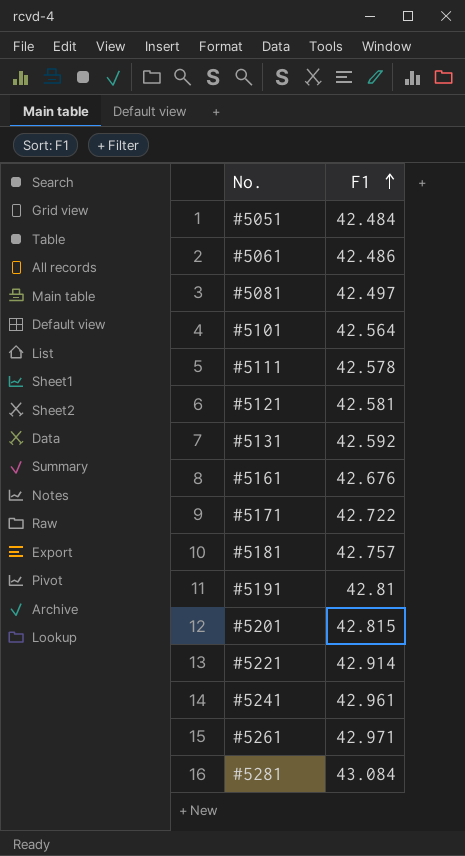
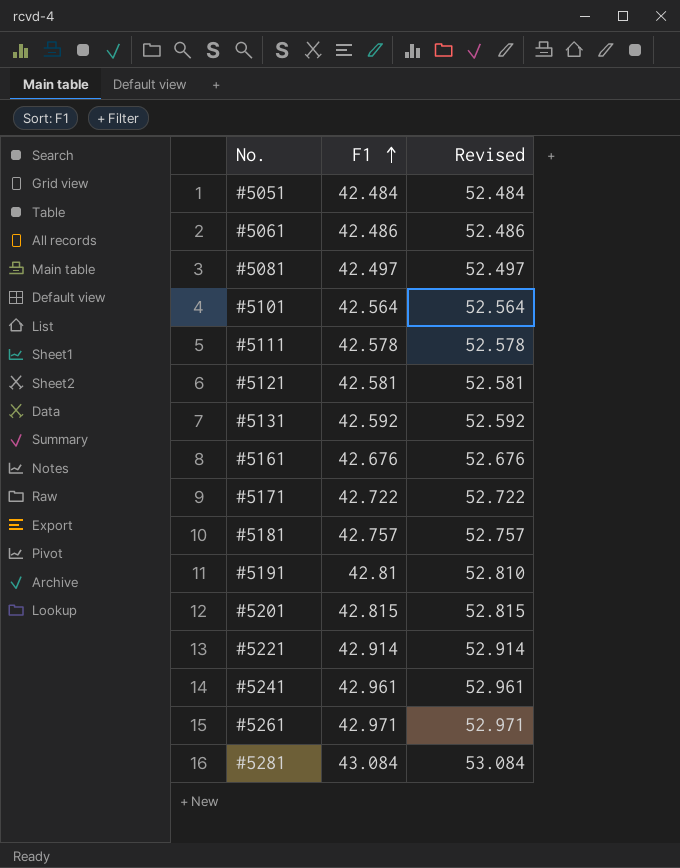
column Revised | formula: none -> [F1] + 10

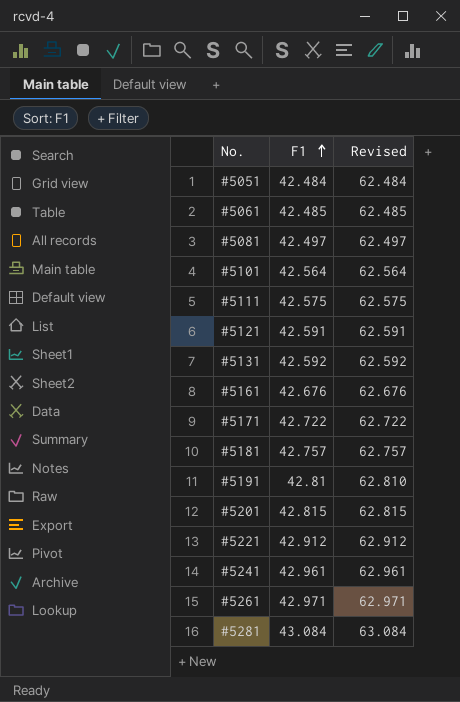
column Revised | formula: [F1] + 10 -> [F1] + 20
#5061 | F1: 42.486 -> 42.485
#5111 | F1: 42.578 -> 42.575
#5121 | F1: 42.581 -> 42.591
#5221 | F1: 42.914 -> 42.912

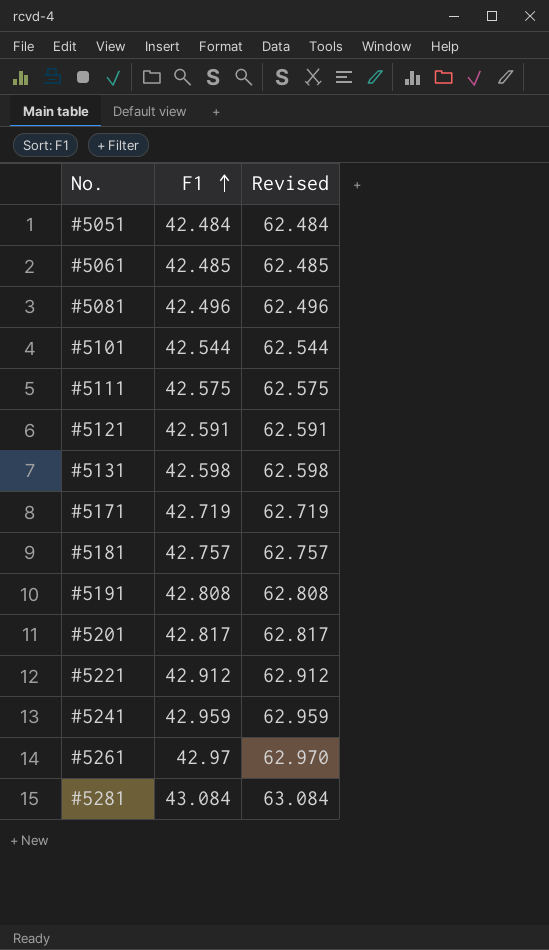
row #5161: 42.676 | 62.676 -> none
#5081 | F1: 42.497 -> 42.496
#5081 | Revised: 62.497 -> 62.496
#5101 | F1: 42.564 -> 42.544
#5101 | Revised: 62.564 -> 62.544
#5131 | F1: 42.592 -> 42.598
#5131 | Revised: 62.592 -> 62.598
#5171 | F1: 42.722 -> 42.719
#5171 | Revised: 62.722 -> 62.719
#5191 | F1: 42.81 -> 42.808
#5191 | Revised: 62.810 -> 62.808
#5201 | F1: 42.815 -> 42.817
#5201 | Revised: 62.815 -> 62.817
#5241 | F1: 42.961 -> 42.959
#5241 | Revised: 62.961 -> 62.959
#5261 | F1: 42.971 -> 42.97
#5261 | Revised: 62.971 -> 62.970

